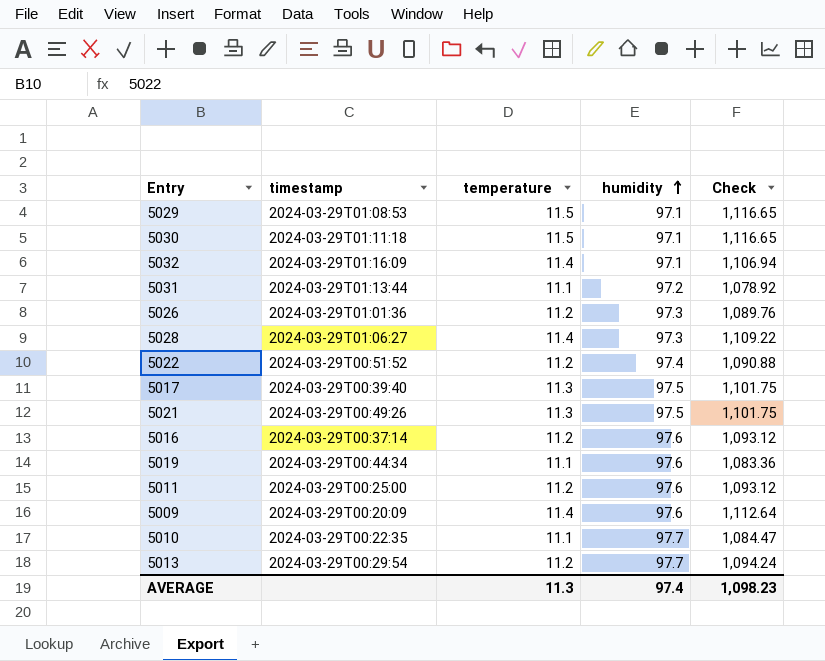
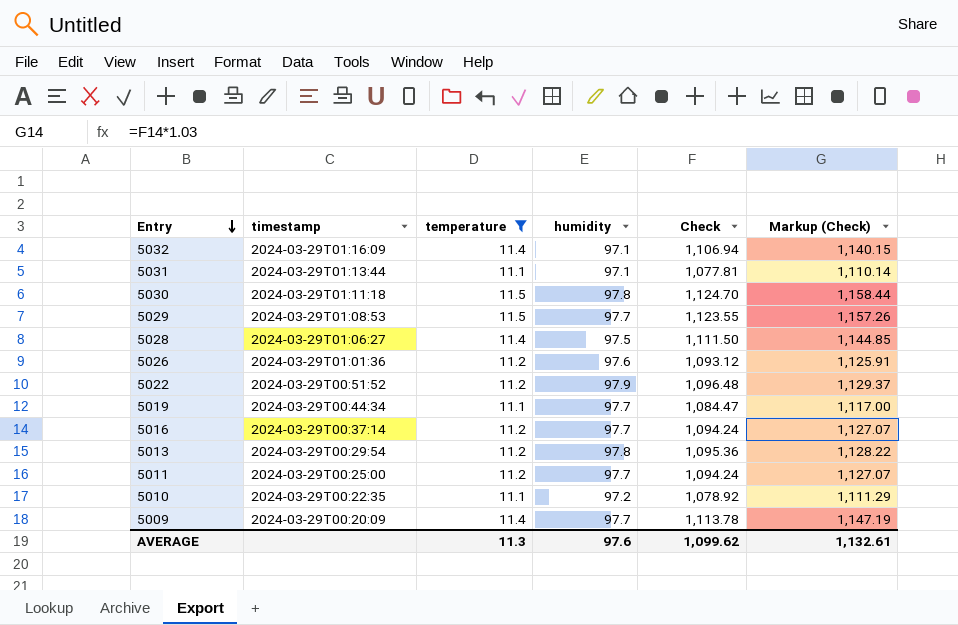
filter: none -> temperature != 11.3
row order: humidity ascending -> Entry descending
column Markup (Check) | formula: none -> [Check] * 1.03
5031 | humidity: 97.2 -> 97.1
5031 | Check: 1,078.92 -> 1,077.81
5030 | humidity: 97.1 -> 97.8
5030 | Check: 1,116.65 -> 1,124.70
5029 | humidity: 97.1 -> 97.7
5029 | Check: 1,116.65 -> 1,123.55
5028 | humidity: 97.3 -> 97.5
5028 | Check: 1,109.22 -> 1,111.50
5026 | humidity: 97.3 -> 97.6
5026 | Check: 1,089.76 -> 1,093.12
5022 | humidity: 97.4 -> 97.9
5022 | Check: 1,090.88 -> 1,096.48
5019 | humidity: 97.6 -> 97.7
5019 | Check: 1,083.36 -> 1,084.47
5016 | humidity: 97.6 -> 97.7
5016 | Check: 1,093.12 -> 1,094.24
5013 | humidity: 97.7 -> 97.8
5013 | Check: 1,094.24 -> 1,095.36
5011 | humidity: 97.6 -> 97.7
5011 | Check: 1,093.12 -> 1,094.24
5010 | humidity: 97.7 -> 97.2
5010 | Check: 1,084.47 -> 1,078.92
5009 | humidity: 97.6 -> 97.7
5009 | Check: 1,112.64 -> 1,113.78
AVERAGE | humidity: 97.4 -> 97.6
AVERAGE | Check: 1,098.23 -> 1,099.62

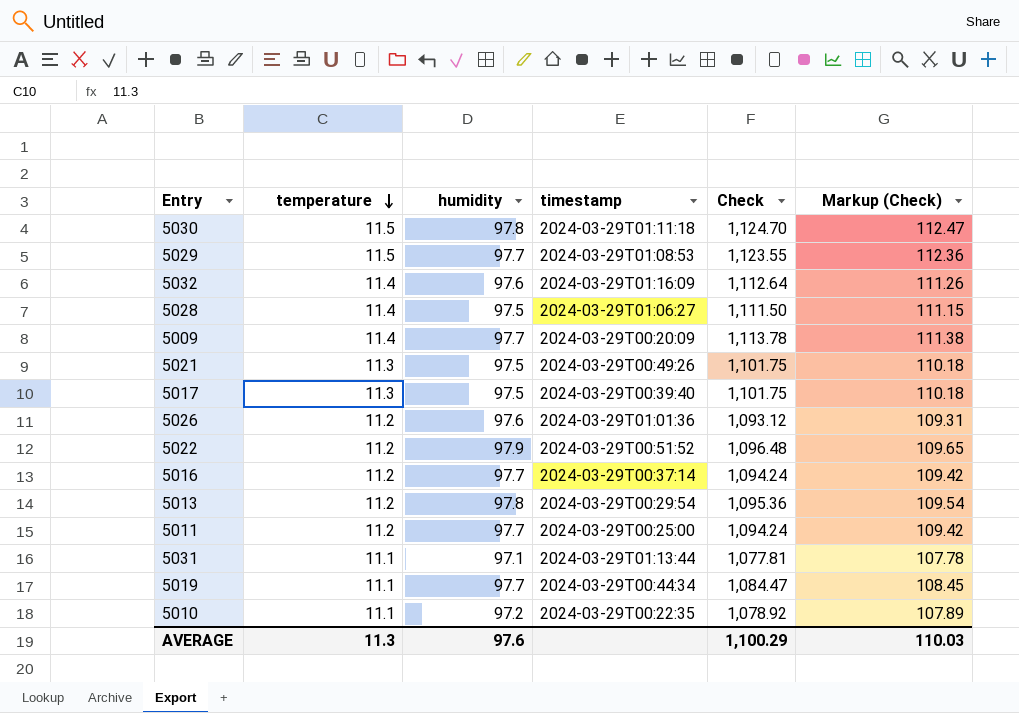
filter: temperature != 11.3 -> none
row order: Entry descending -> temperature descending
column timestamp | position: 2 -> 4
column Markup (Check) | formula: [Check] * 1.03 -> [Check] * 0.1
5032 | humidity: 97.1 -> 97.6
5032 | Check: 1,106.94 -> 1,112.64
AVERAGE | Check: 1,099.62 -> 1,100.29
AVERAGE | Markup (Check): 1,132.61 -> 110.03

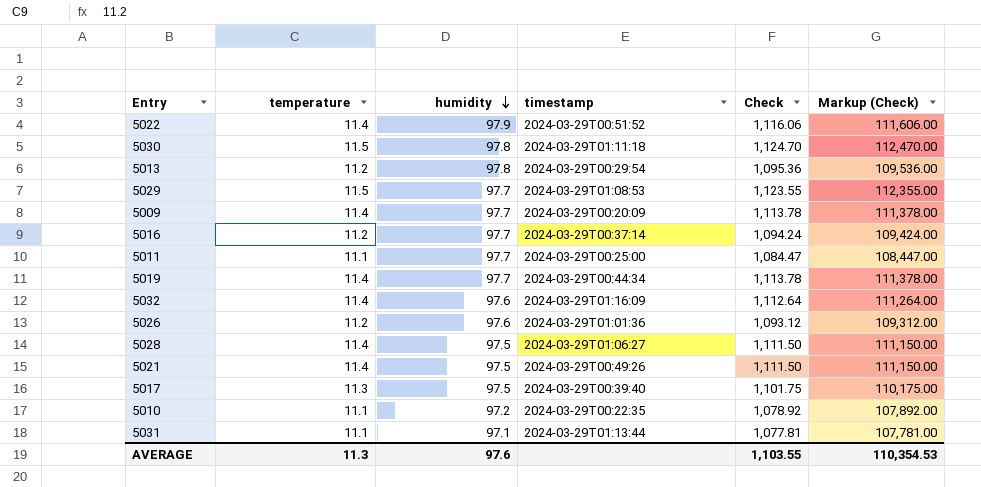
row order: temperature descending -> humidity descending
column Markup (Check) | formula: [Check] * 0.1 -> [Check] * 100
5022 | temperature: 11.2 -> 11.4
5022 | Check: 1,096.48 -> 1,116.06
5011 | temperature: 11.2 -> 11.1
5011 | Check: 1,094.24 -> 1,084.47
5019 | temperature: 11.1 -> 11.4
5019 | Check: 1,084.47 -> 1,113.78
5021 | temperature: 11.3 -> 11.4
5021 | Check: 1,101.75 -> 1,111.50
AVERAGE | Check: 1,100.29 -> 1,103.55
AVERAGE | Markup (Check): 110.03 -> 110,354.53

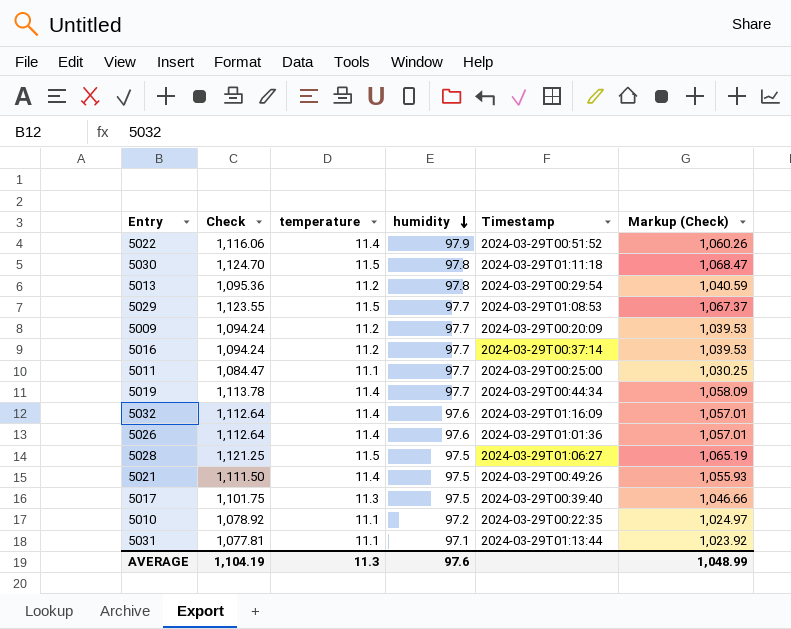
column Check | position: 5 -> 2
column name: timestamp -> Timestamp
column Markup (Check) | formula: [Check] * 100 -> [Check] * 0.95
5009 | Check: 1,113.78 -> 1,094.24
5009 | temperature: 11.4 -> 11.2
5026 | Check: 1,093.12 -> 1,112.64
5026 | temperature: 11.2 -> 11.4
5028 | Check: 1,111.50 -> 1,121.25
5028 | temperature: 11.4 -> 11.5
AVERAGE | Check: 1,103.55 -> 1,104.19
AVERAGE | Markup (Check): 110,354.53 -> 1,048.99

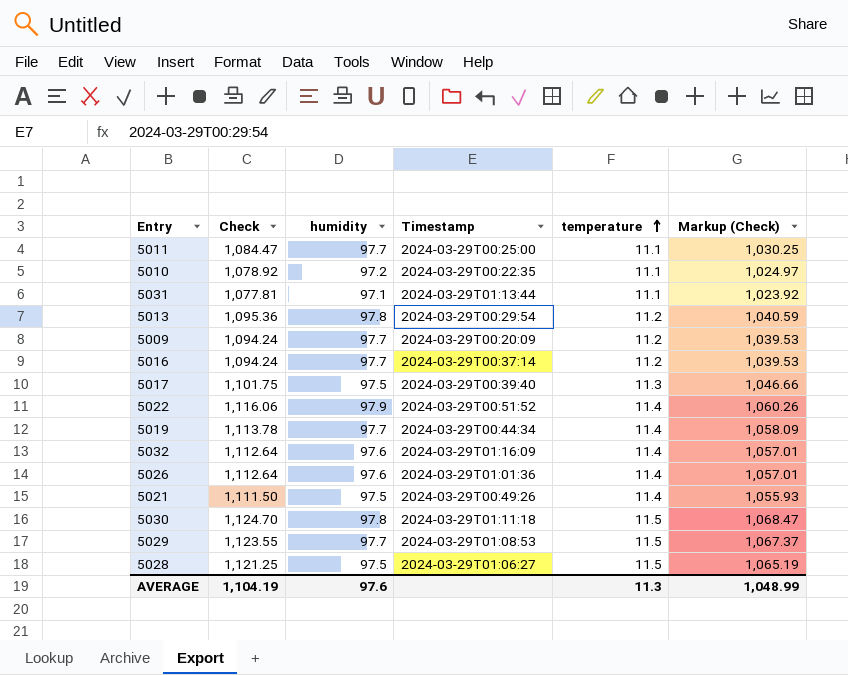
row order: humidity descending -> temperature ascending
column temperature | position: 3 -> 5

